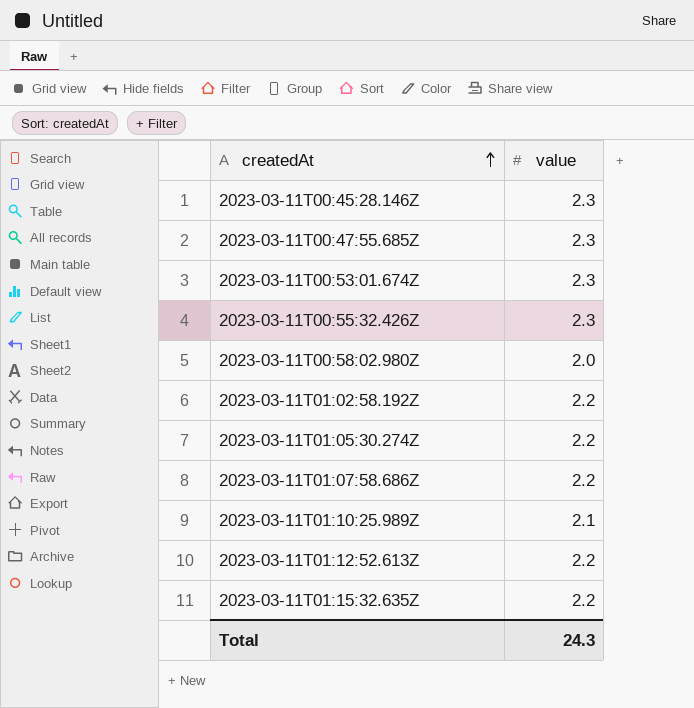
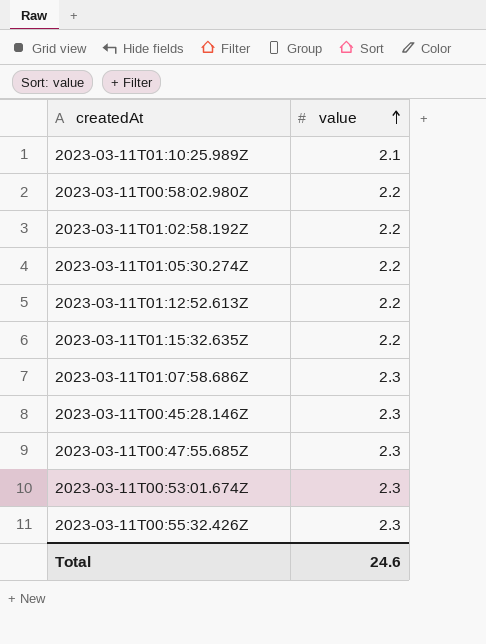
row order: createdAt ascending -> value ascending
2023-03-11T00:58:02.980Z | value: 2.0 -> 2.2
2023-03-11T01:07:58.686Z | value: 2.2 -> 2.3
Total | value: 24.3 -> 24.6

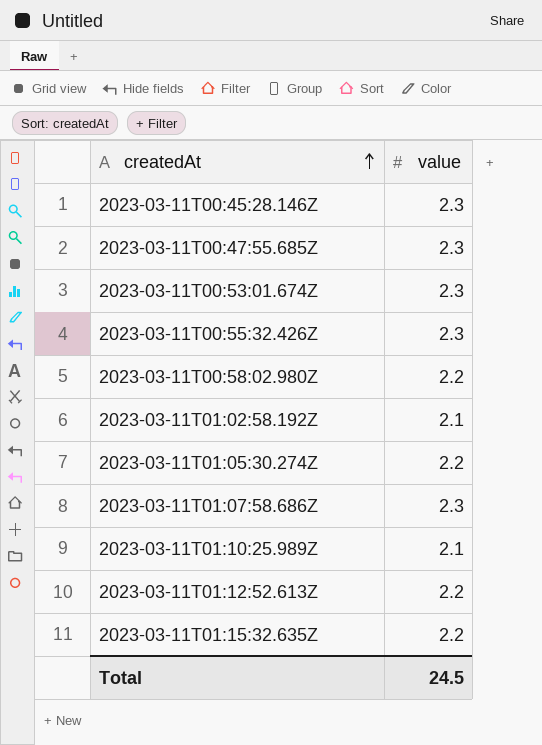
row order: value ascending -> createdAt ascending
2023-03-11T01:02:58.192Z | value: 2.2 -> 2.1
Total | value: 24.6 -> 24.5

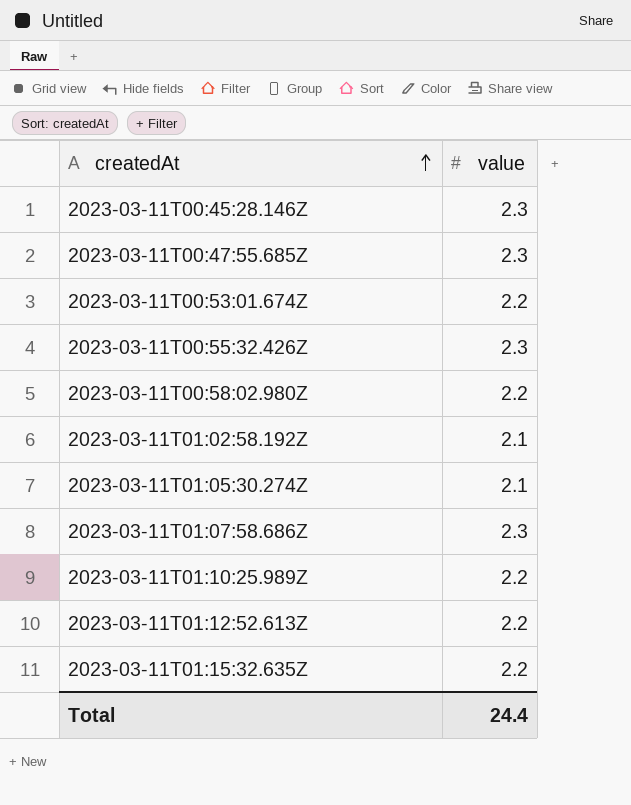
2023-03-11T00:53:01.674Z | value: 2.3 -> 2.2
2023-03-11T01:05:30.274Z | value: 2.2 -> 2.1
2023-03-11T01:10:25.989Z | value: 2.1 -> 2.2
Total | value: 24.5 -> 24.4

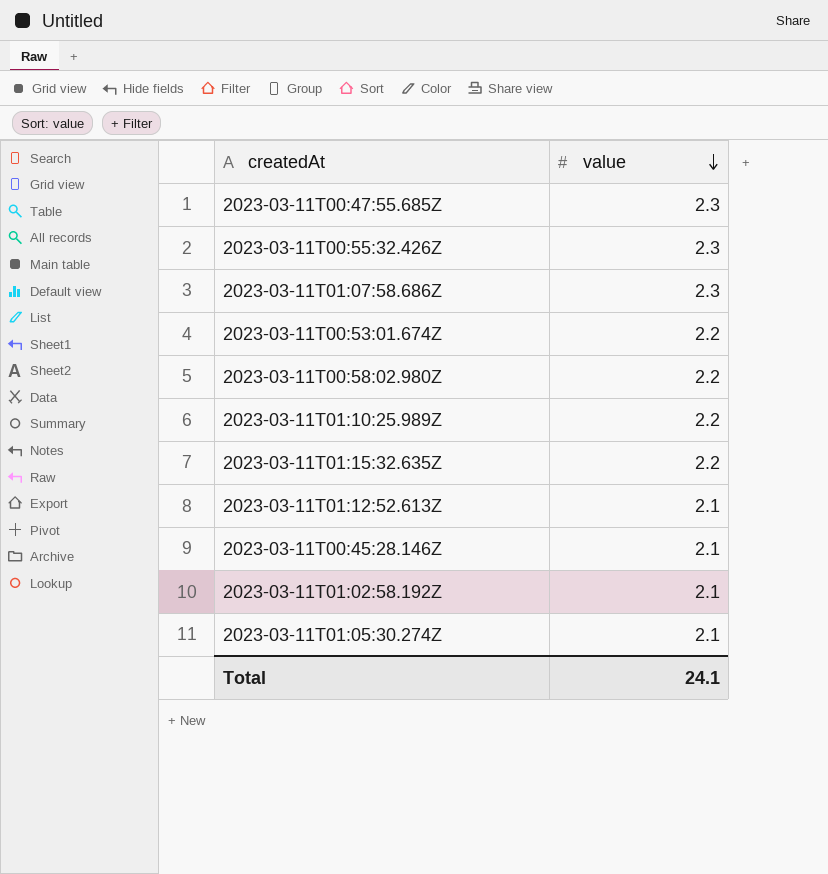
row order: createdAt ascending -> value descending
2023-03-11T01:12:52.613Z | value: 2.2 -> 2.1
2023-03-11T00:45:28.146Z | value: 2.3 -> 2.1
Total | value: 24.4 -> 24.1

